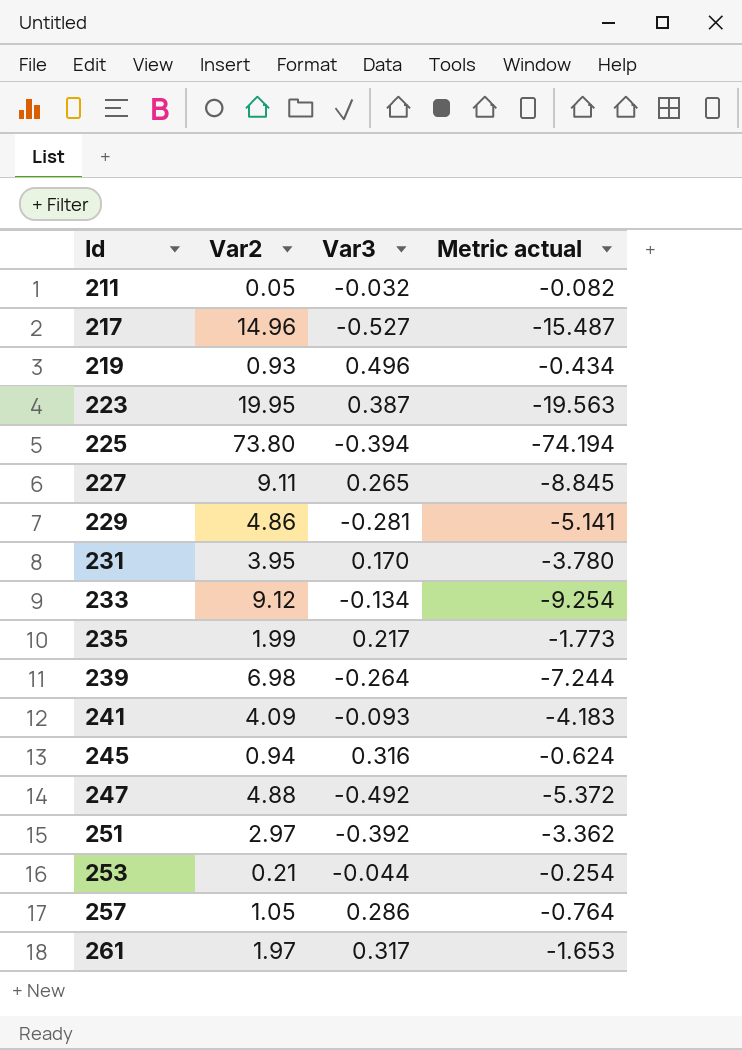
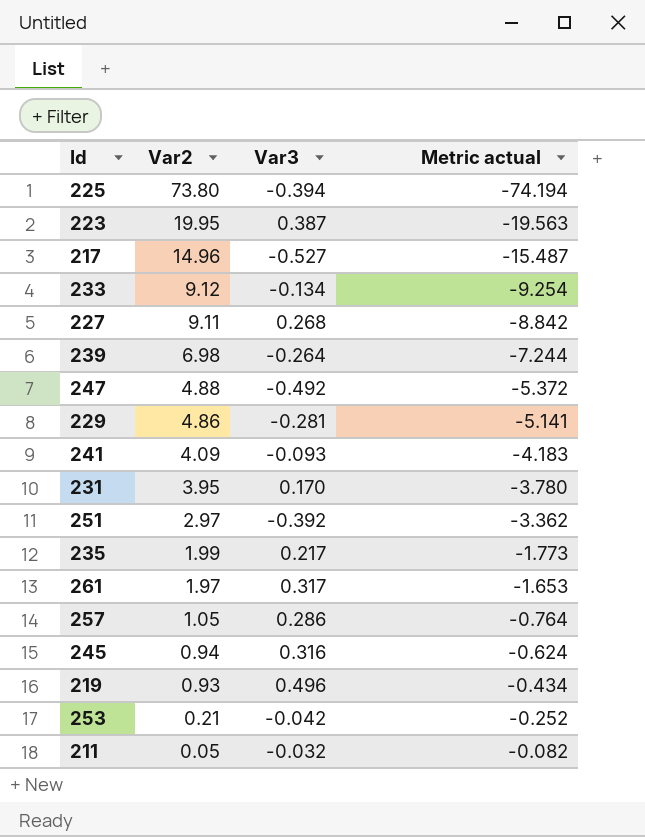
row order: Id ascending -> Var2 descending
227 | Var3: 0.265 -> 0.268
227 | Metric actual: -8.845 -> -8.842
253 | Var3: -0.044 -> -0.042
253 | Metric actual: -0.254 -> -0.252

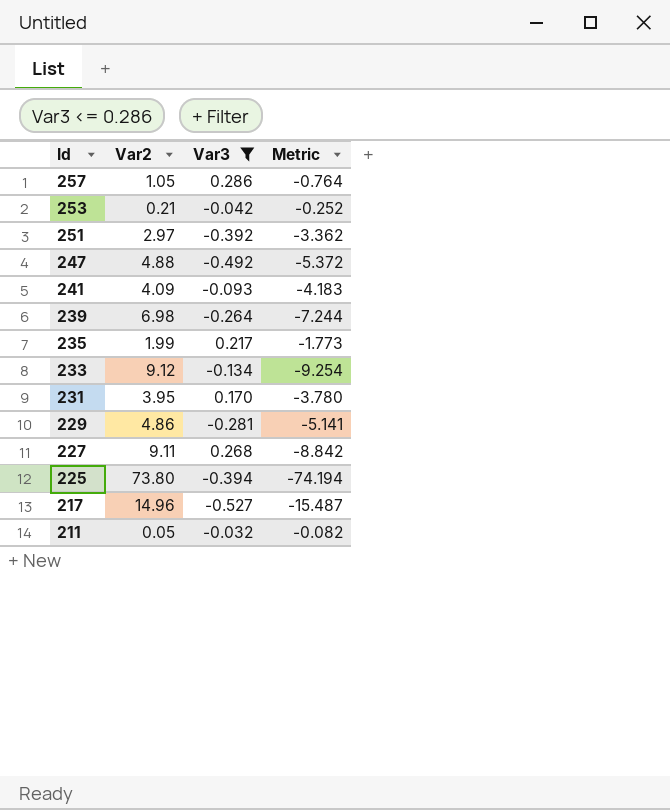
filter: none -> Var3 <= 0.286
row order: Var2 descending -> Id descending
column name: Metric actual -> Metric

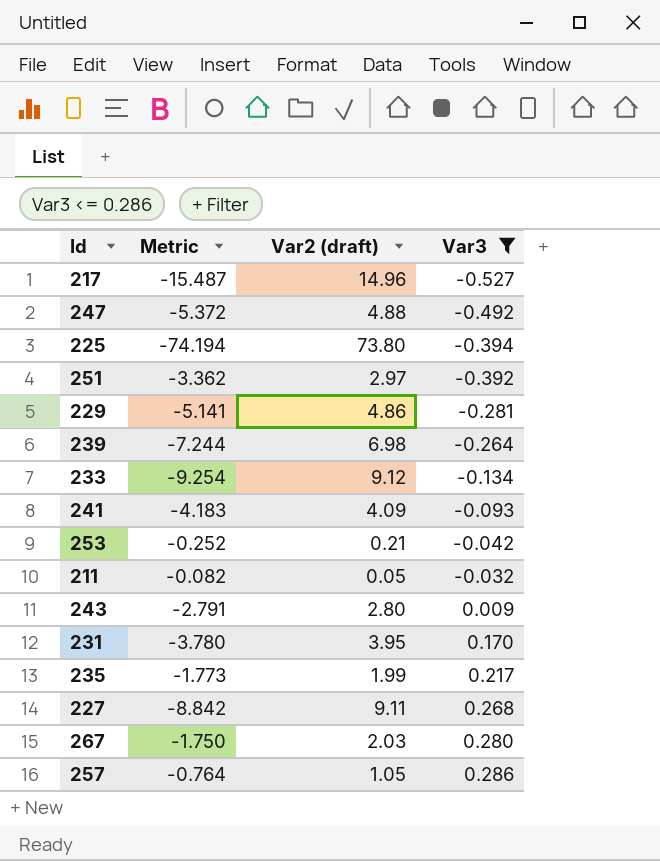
row order: Id descending -> Var3 ascending
column Metric | position: 4 -> 2
column name: Var2 -> Var2 (draft)
row 243: none -> -2.791 | 2.80 | 0.009
row 267: none -> -1.750 | 2.03 | 0.280

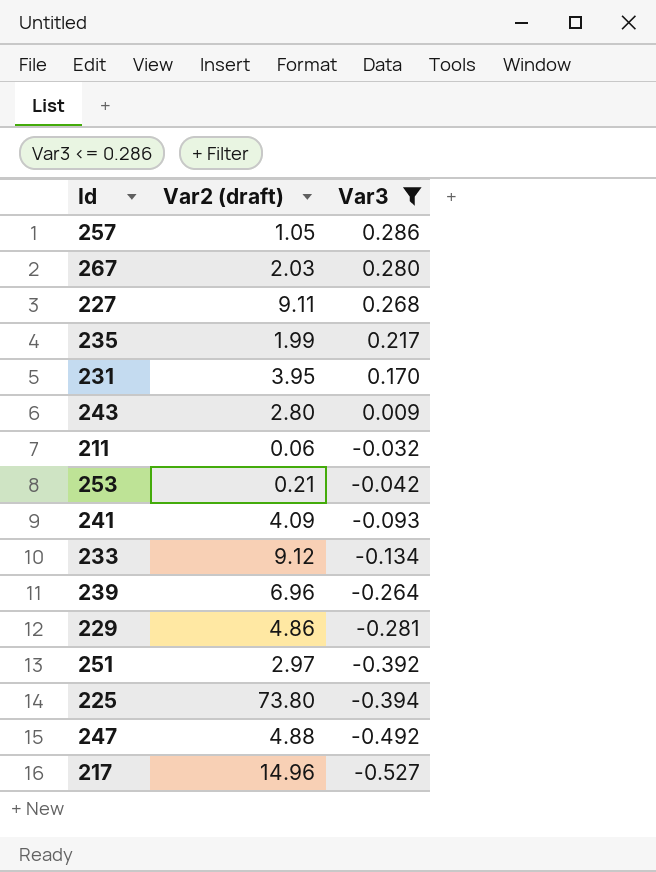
row order: Var3 ascending -> Var3 descending
column Metric | formula: [Var3] - [Var2 (draft)] -> none
211 | Var2 (draft): 0.05 -> 0.06
239 | Var2 (draft): 6.98 -> 6.96

